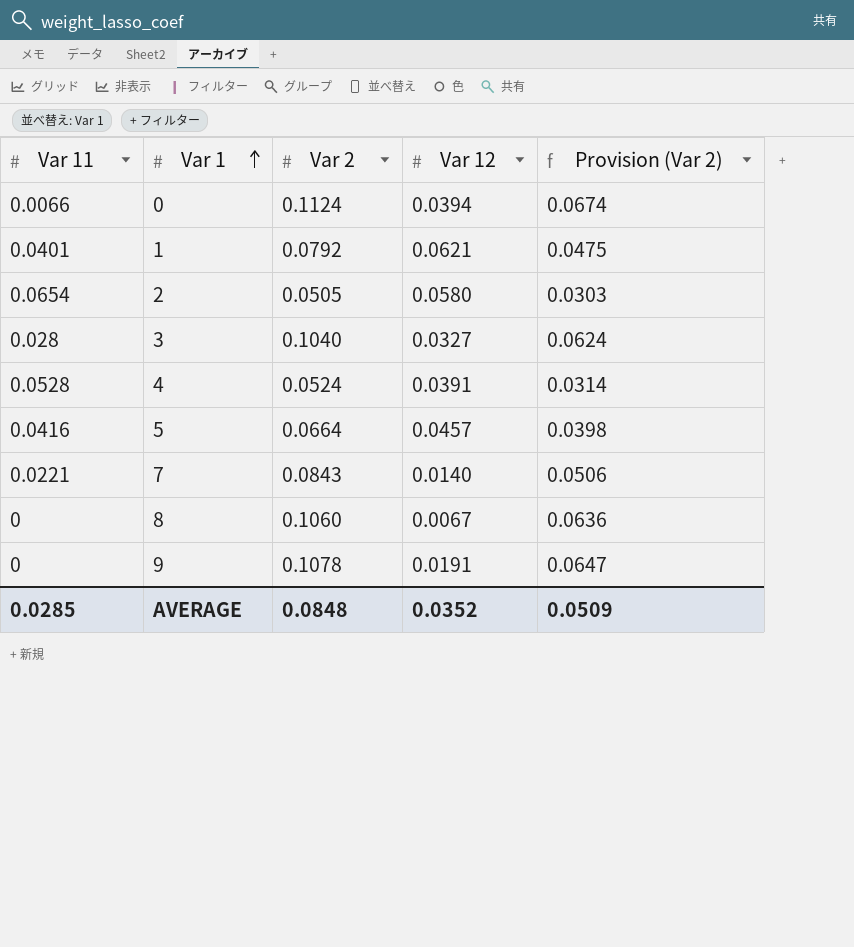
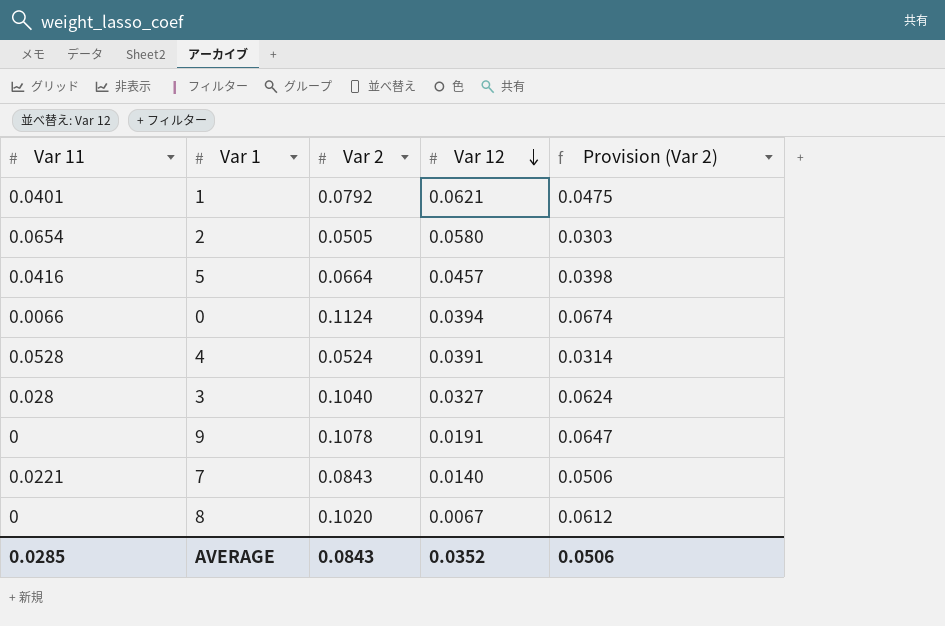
row order: Var 1 ascending -> Var 12 descending
8 | Var 2: 0.1060 -> 0.1020
8 | Provision (Var 2): 0.0636 -> 0.0612
AVERAGE | Var 2: 0.0848 -> 0.0843
AVERAGE | Provision (Var 2): 0.0509 -> 0.0506

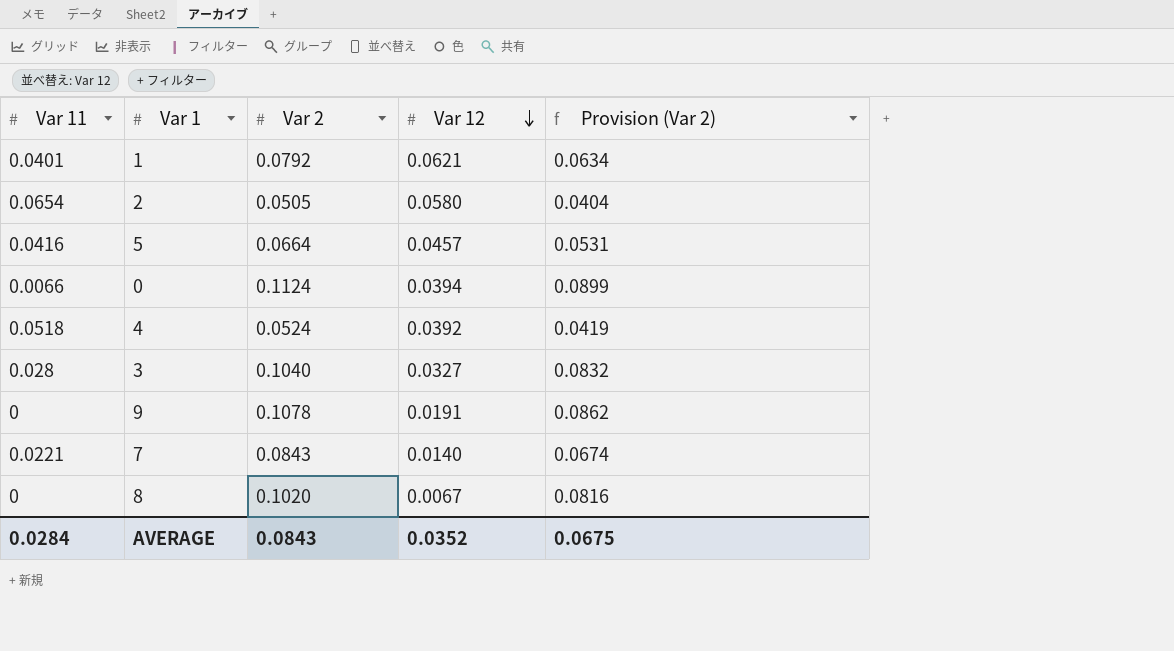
column Provision (Var 2) | formula: [Var 2] * 0.6 -> [Var 2] * 0.8
4 | Var 11: 0.0528 -> 0.0518
4 | Var 12: 0.0391 -> 0.0392
AVERAGE | Var 11: 0.0285 -> 0.0284
AVERAGE | Provision (Var 2): 0.0506 -> 0.0675

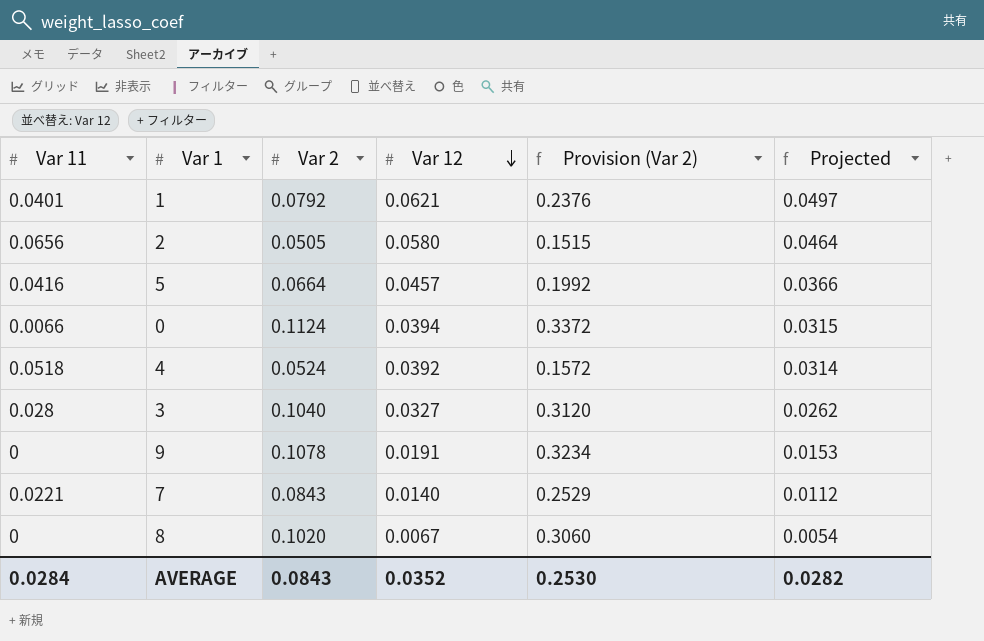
column Provision (Var 2) | formula: [Var 2] * 0.8 -> [Var 2] * 3
column Projected | formula: none -> [Var 12] * 0.8
2 | Var 11: 0.0654 -> 0.0656
AVERAGE | Provision (Var 2): 0.0675 -> 0.2530

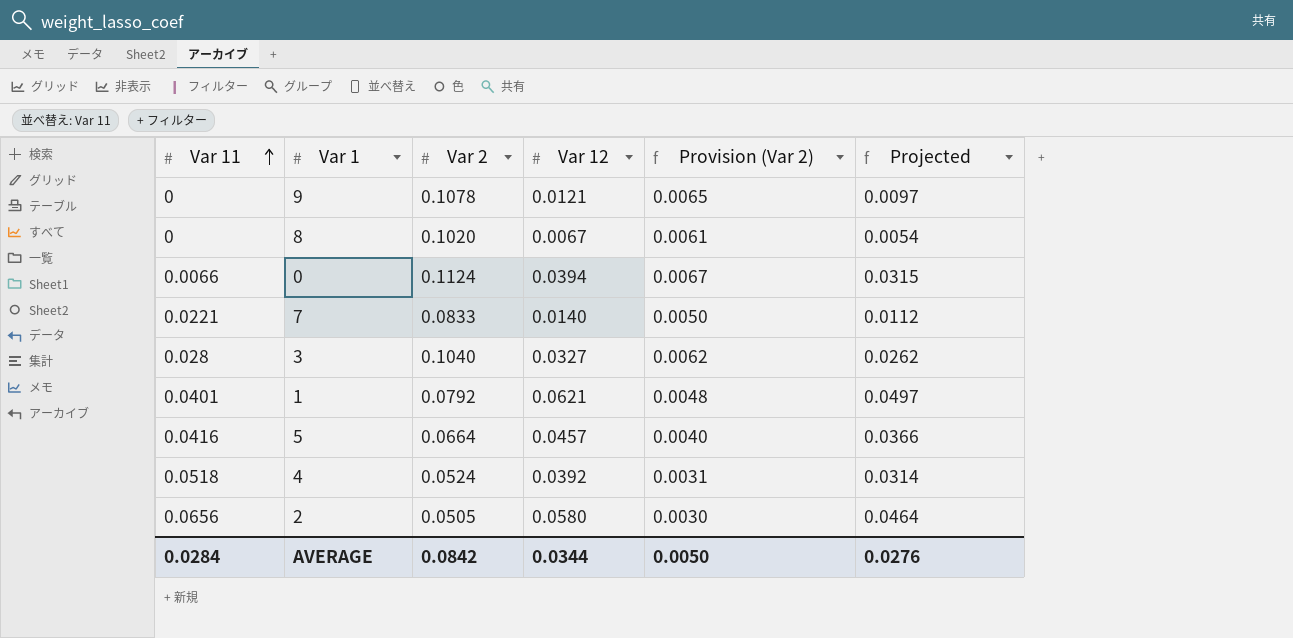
row order: Var 12 descending -> Var 11 ascending
column Provision (Var 2) | formula: [Var 2] * 3 -> [Var 2] * 0.06
9 | Var 12: 0.0191 -> 0.0121
9 | Projected: 0.0153 -> 0.0097
7 | Var 2: 0.0843 -> 0.0833
AVERAGE | Var 2: 0.0843 -> 0.0842
AVERAGE | Var 12: 0.0352 -> 0.0344
AVERAGE | Provision (Var 2): 0.2530 -> 0.0050
AVERAGE | Projected: 0.0282 -> 0.0276

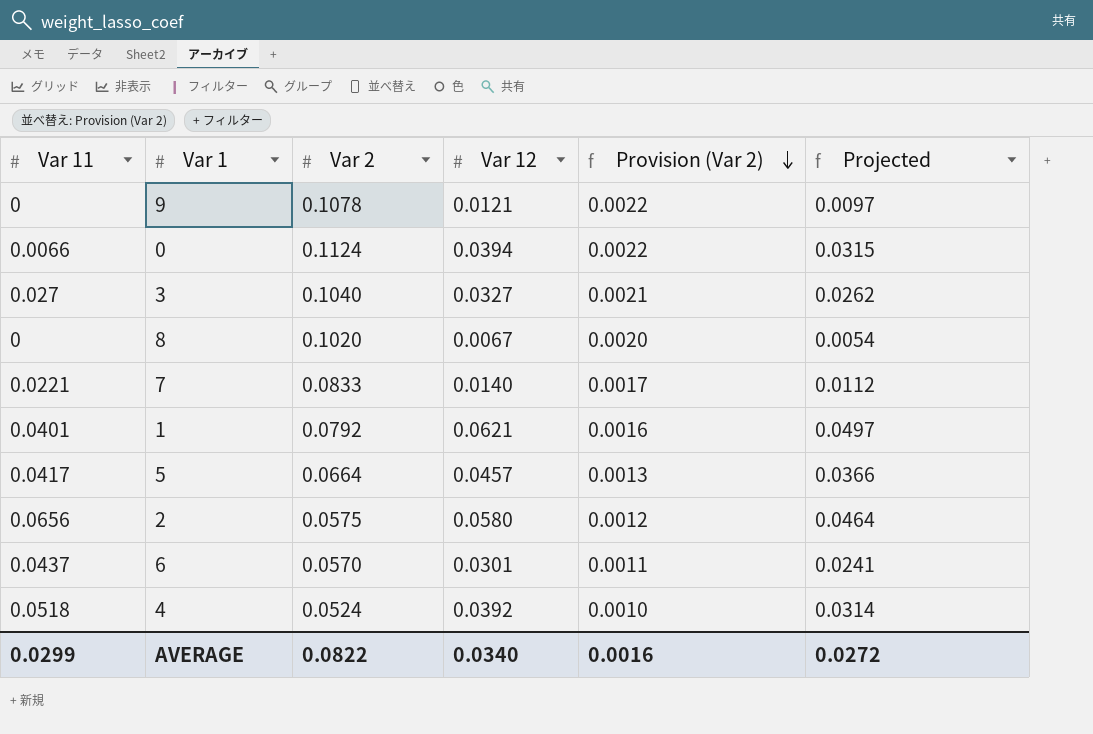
row order: Var 11 ascending -> Provision (Var 2) descending
column Provision (Var 2) | formula: [Var 2] * 0.06 -> [Var 2] * 0.02
3 | Var 11: 0.028 -> 0.027
5 | Var 11: 0.0416 -> 0.0417
2 | Var 2: 0.0505 -> 0.0575
row 6: none -> 0.0437 | 0.0570 | 0.0301 | 0.0011 | 0.0241
AVERAGE | Var 11: 0.0284 -> 0.0299
AVERAGE | Var 2: 0.0842 -> 0.0822
AVERAGE | Var 12: 0.0344 -> 0.0340
AVERAGE | Provision (Var 2): 0.0050 -> 0.0016
AVERAGE | Projected: 0.0276 -> 0.0272

